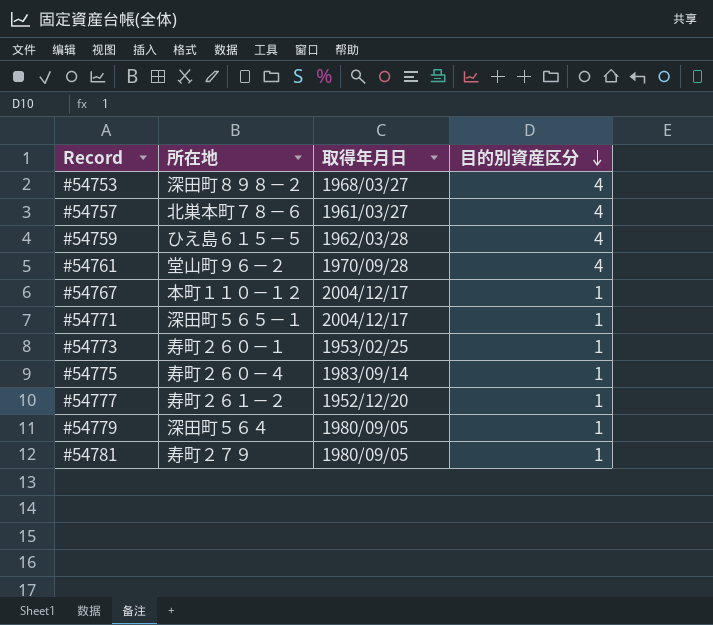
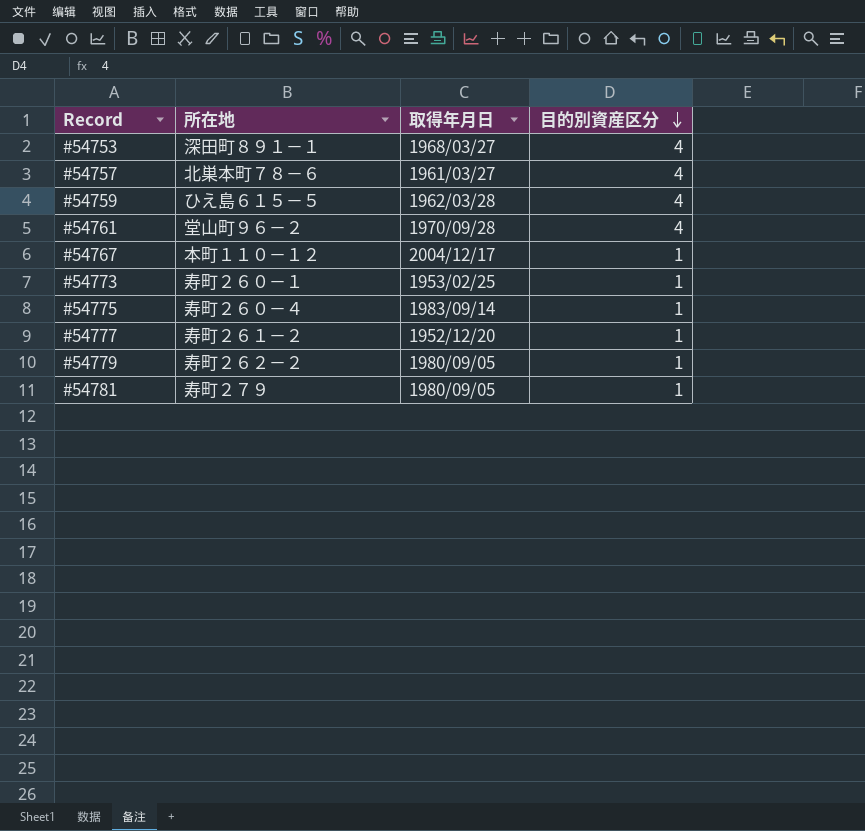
row #54771: 深田町５６５－１ | 2004/12/17 | 1 -> none
#54753 | 所在地: 深田町８９８－２ -> 深田町８９１－１
#54779 | 所在地: 深田町５６４ -> 寿町２６２－２

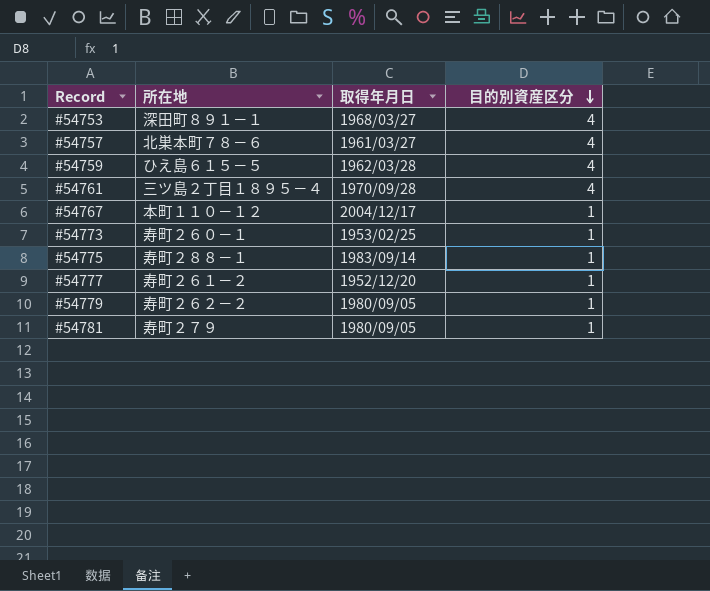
#54761 | 所在地: 堂山町９６－２ -> 三ツ島２丁目１８９５－４
#54775 | 所在地: 寿町２６０－４ -> 寿町２８８－１

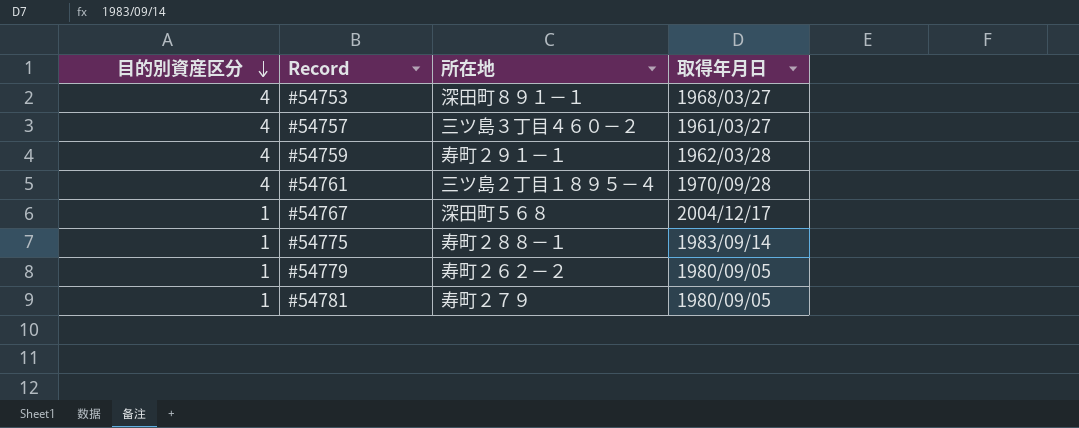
column 目的別資産区分 | position: 4 -> 1
row #54773: 寿町２６０－１ | 1953/02/25 | 1 -> none
row #54777: 寿町２６１－２ | 1952/12/20 | 1 -> none
#54757 | 所在地: 北巣本町７８－６ -> 三ツ島３丁目４６０－２
#54759 | 所在地: ひえ島６１５－５ -> 寿町２９１－１
#54767 | 所在地: 本町１１０－１２ -> 深田町５６８

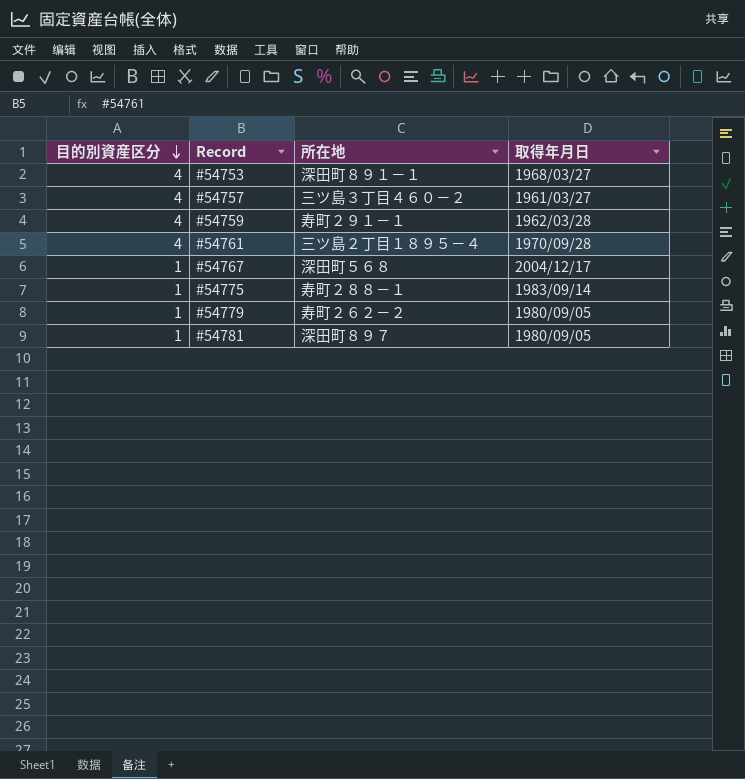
#54781 | 所在地: 寿町２７９ -> 深田町８９７

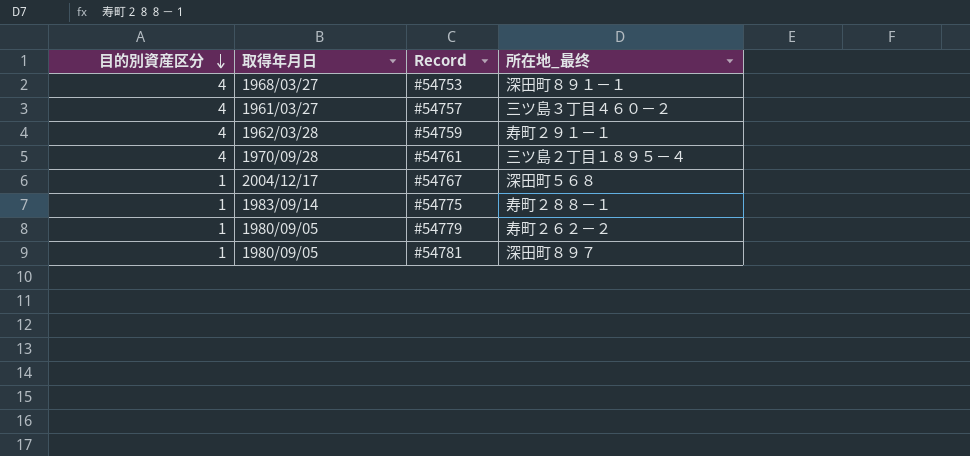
column 取得年月日 | position: 4 -> 2
column name: 所在地 -> 所在地_最终

